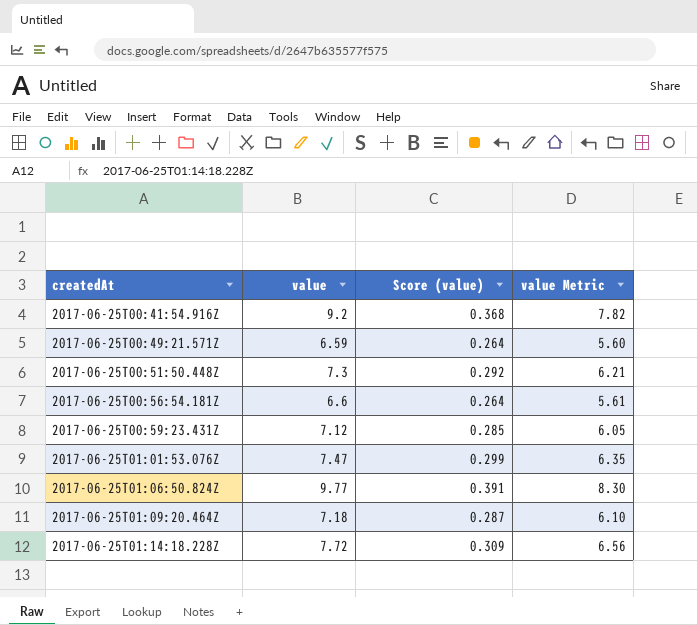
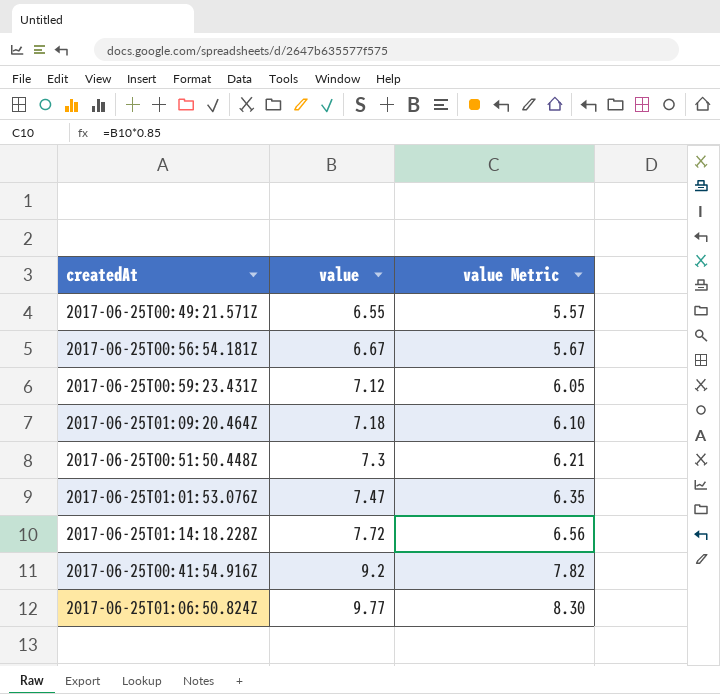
row order: createdAt ascending -> value ascending
column Score (value) | formula: [value] * 0.04 -> none
2017-06-25T00:49:21.571Z | value: 6.59 -> 6.55
2017-06-25T00:49:21.571Z | value Metric: 5.60 -> 5.57
2017-06-25T00:56:54.181Z | value: 6.6 -> 6.67
2017-06-25T00:56:54.181Z | value Metric: 5.61 -> 5.67

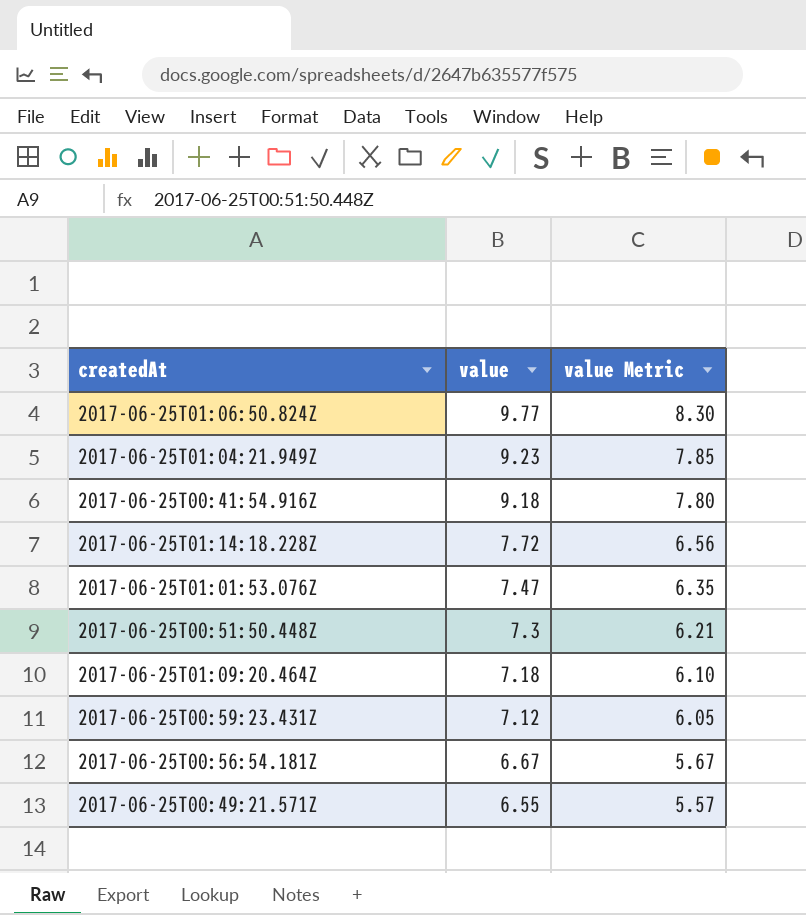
row order: value ascending -> value descending
row 2017-06-25T01:04:21.949Z: none -> 9.23 | 7.85
2017-06-25T00:41:54.916Z | value: 9.2 -> 9.18
2017-06-25T00:41:54.916Z | value Metric: 7.82 -> 7.80

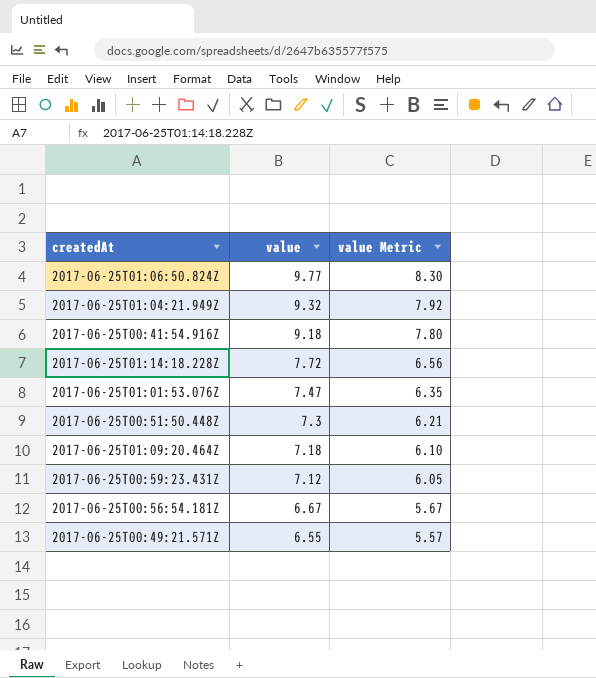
2017-06-25T01:04:21.949Z | value: 9.23 -> 9.32
2017-06-25T01:04:21.949Z | value Metric: 7.85 -> 7.92

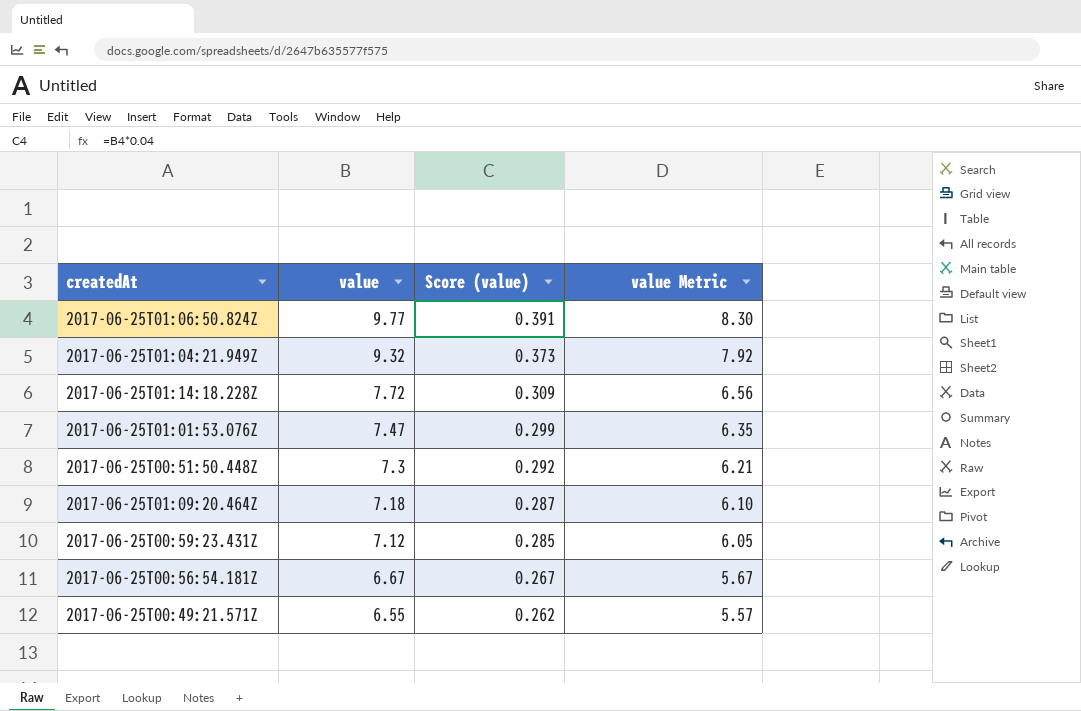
column Score (value) | formula: none -> [value] * 0.04
row 2017-06-25T00:41:54.916Z: 9.18 | 7.80 -> none

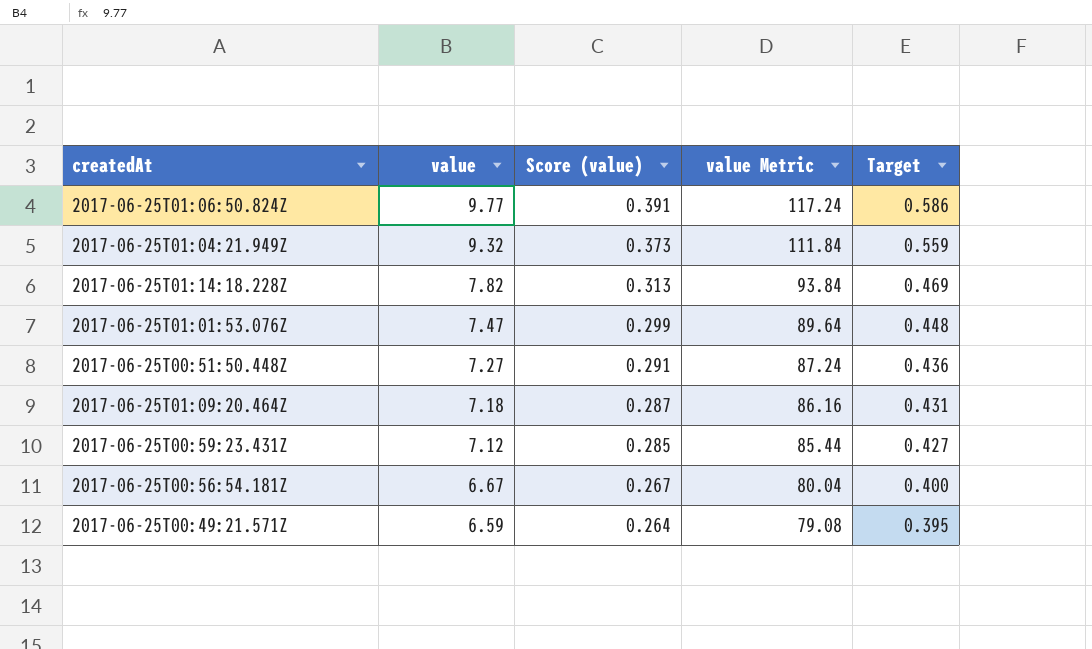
column value Metric | formula: [value] * 0.85 -> [value] * 12
column Target | formula: none -> [value] * 0.06
2017-06-25T01:14:18.228Z | value: 7.72 -> 7.82
2017-06-25T01:14:18.228Z | Score (value): 0.309 -> 0.313
2017-06-25T00:51:50.448Z | value: 7.3 -> 7.27
2017-06-25T00:51:50.448Z | Score (value): 0.292 -> 0.291
2017-06-25T00:49:21.571Z | value: 6.55 -> 6.59
2017-06-25T00:49:21.571Z | Score (value): 0.262 -> 0.264

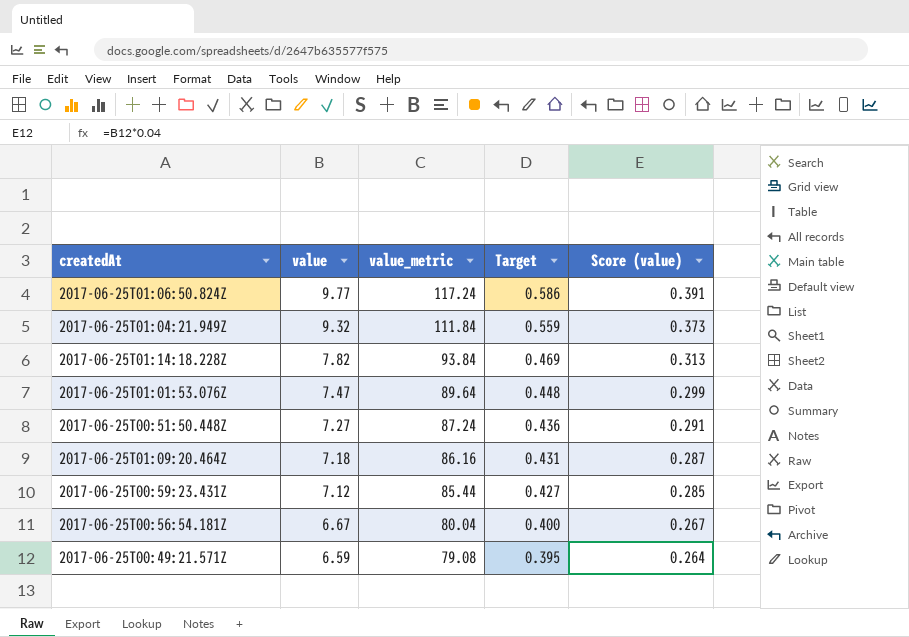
column name: value Metric -> value_metric
column Score (value) | position: 3 -> 5

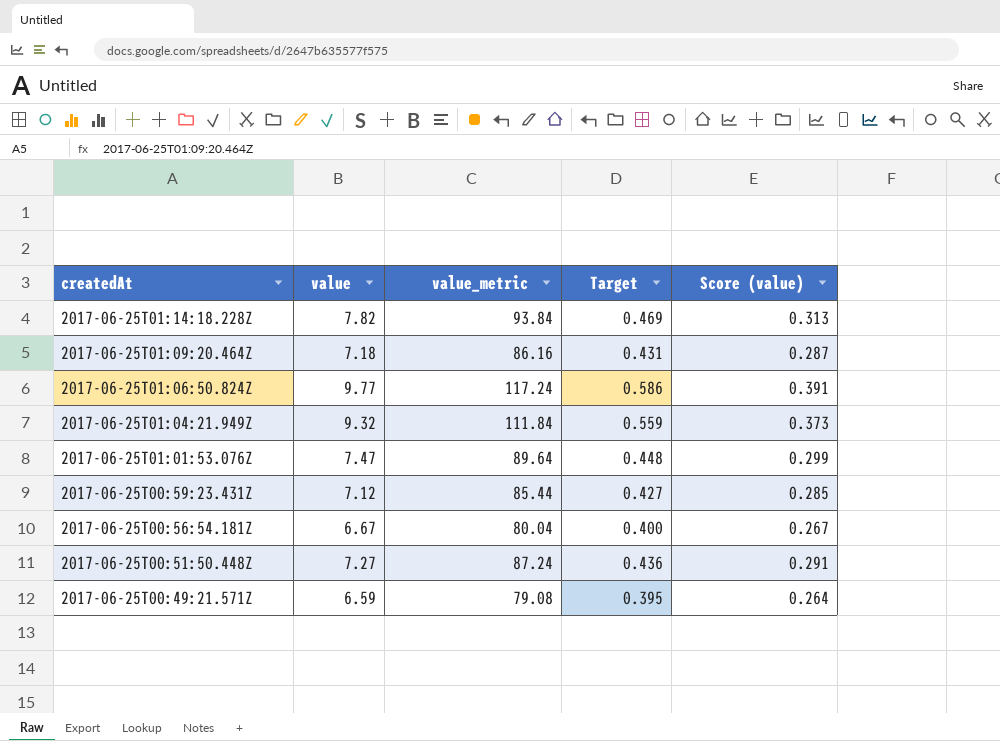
row order: value descending -> createdAt descending

